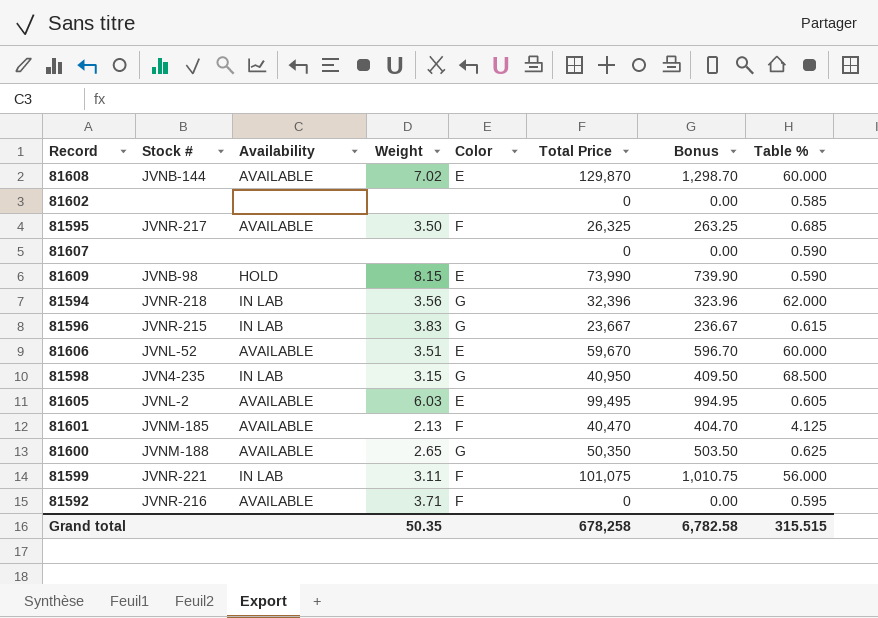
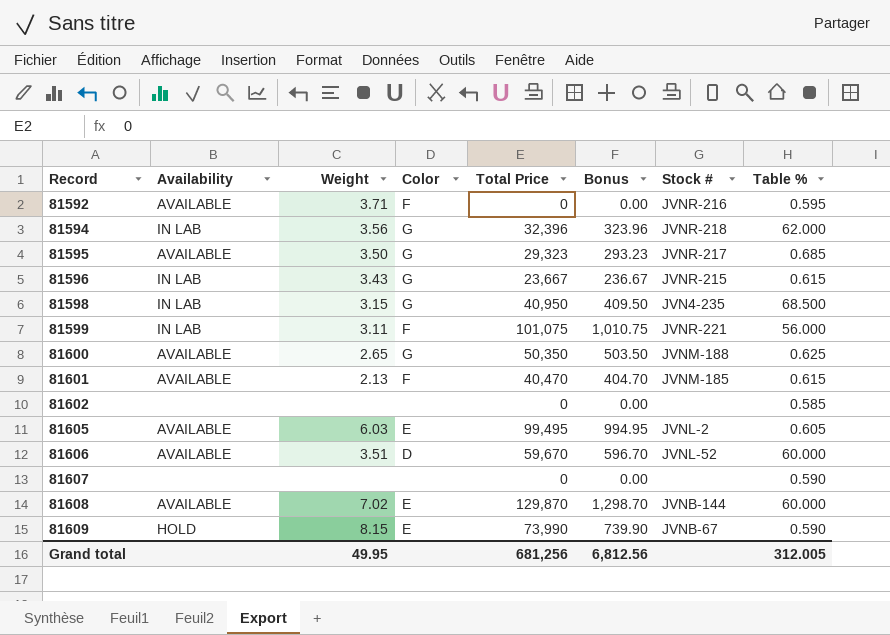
row order: none -> Record ascending
column Stock # | position: 2 -> 7
81595 | Color: F -> G
81595 | Total Price: 26,325 -> 29,323
81595 | Bonus: 263.25 -> 293.23
81596 | Weight: 3.83 -> 3.43
81601 | Table %: 4.125 -> 0.615
81606 | Color: E -> D
81609 | Stock #: JVNB-98 -> JVNB-67
Grand total | Weight: 50.35 -> 49.95
Grand total | Total Price: 678,258 -> 681,256
Grand total | Bonus: 6,782.58 -> 6,812.56
Grand total | Table %: 315.515 -> 312.005

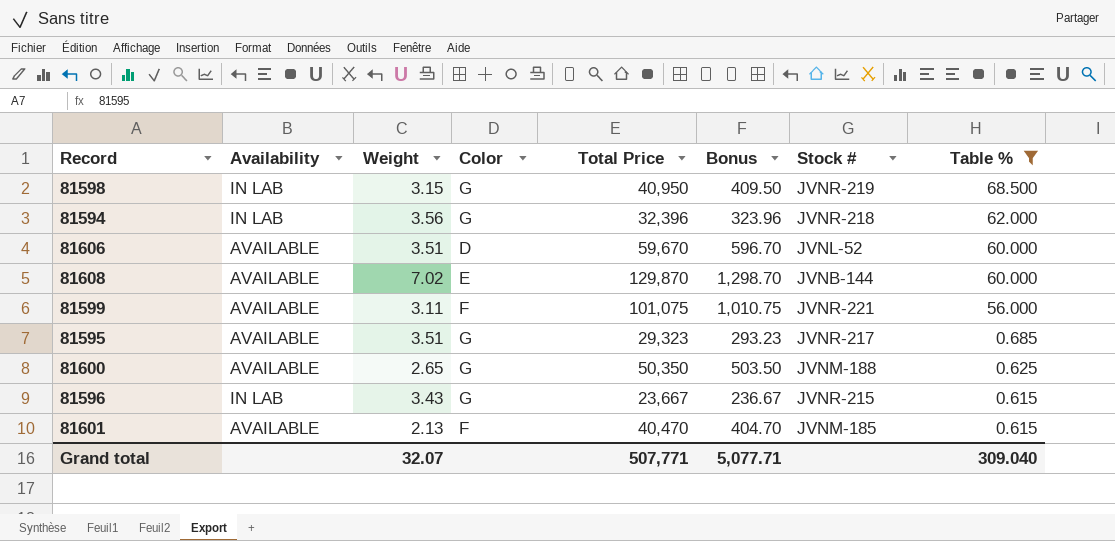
filter: none -> Table % >= 0.615
row order: Record ascending -> Table % descending
81598 | Stock #: JVN4-235 -> JVNR-219
81599 | Availability: IN LAB -> AVAILABLE
81595 | Weight: 3.50 -> 3.51
Grand total | Weight: 49.95 -> 32.07
Grand total | Total Price: 681,256 -> 507,771
Grand total | Bonus: 6,812.56 -> 5,077.71
Grand total | Table %: 312.005 -> 309.040

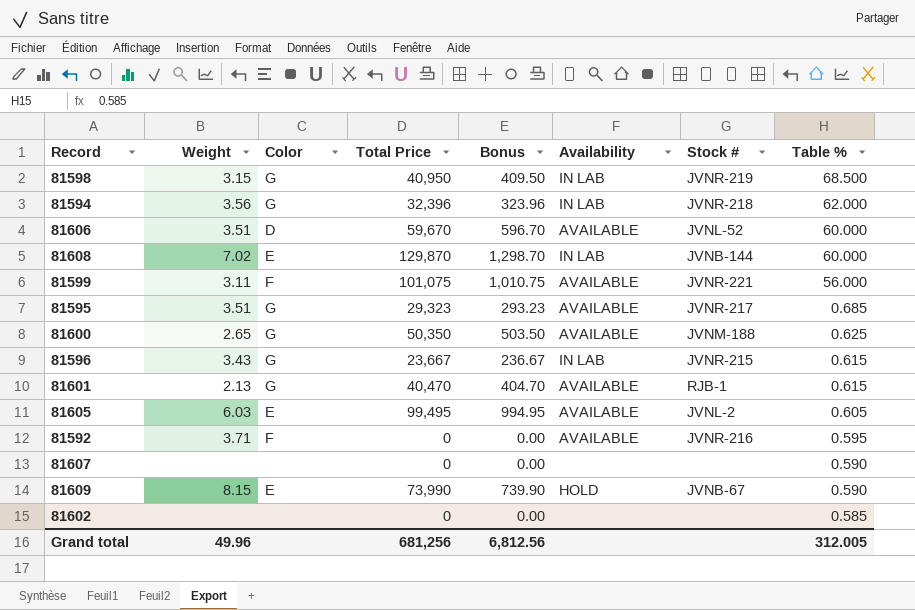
filter: Table % >= 0.615 -> none
column Availability | position: 2 -> 6
81608 | Availability: AVAILABLE -> IN LAB
81601 | Color: F -> G
81601 | Stock #: JVNM-185 -> RJB-1
Grand total | Weight: 32.07 -> 49.96
Grand total | Total Price: 507,771 -> 681,256
Grand total | Bonus: 5,077.71 -> 6,812.56
Grand total | Table %: 309.040 -> 312.005

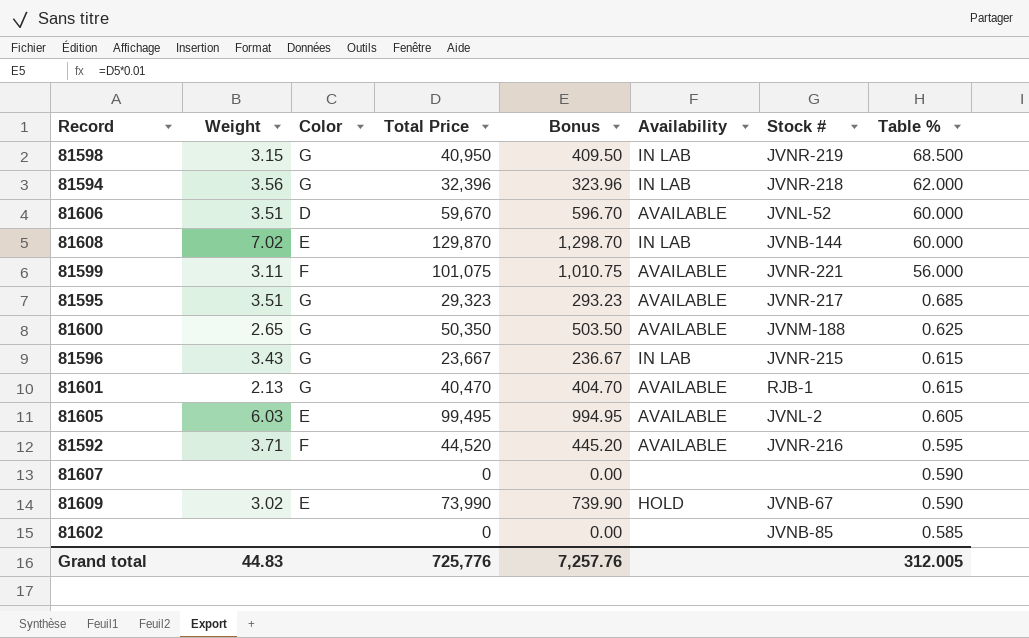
81592 | Total Price: 0 -> 44,520
81592 | Bonus: 0.00 -> 445.20
81609 | Weight: 8.15 -> 3.02
81602 | Stock #: none -> JVNB-85
Grand total | Weight: 49.96 -> 44.83
Grand total | Total Price: 681,256 -> 725,776
Grand total | Bonus: 6,812.56 -> 7,257.76

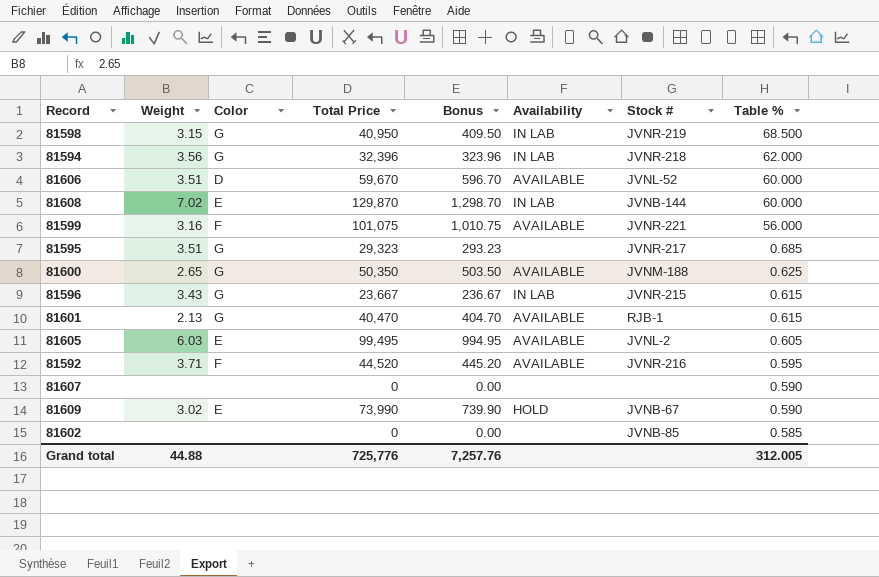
81599 | Weight: 3.11 -> 3.16
81595 | Availability: AVAILABLE -> none
Grand total | Weight: 44.83 -> 44.88

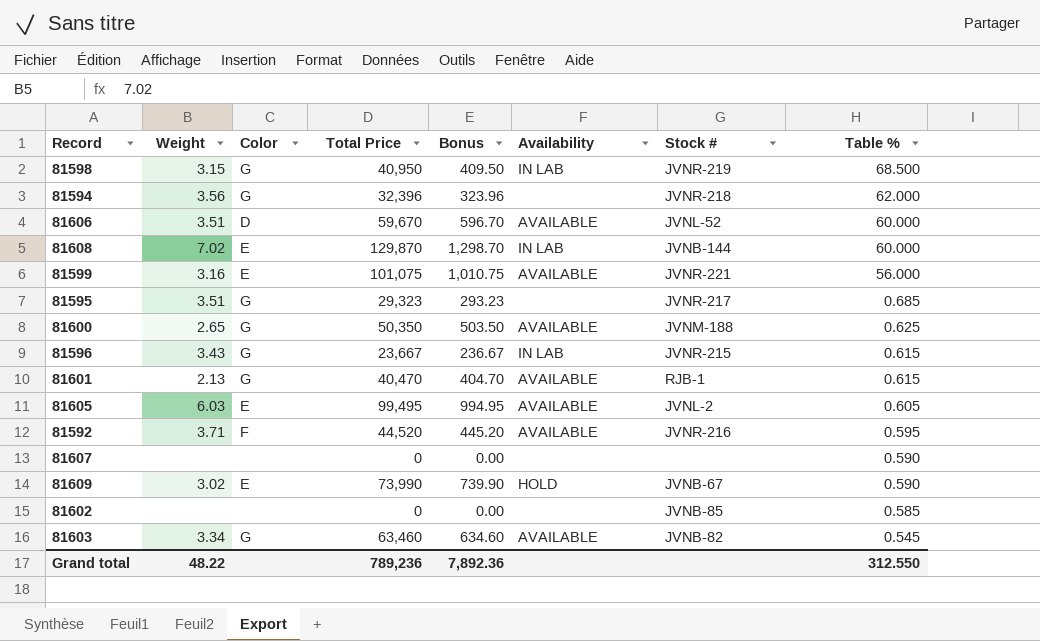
81594 | Availability: IN LAB -> none
81599 | Color: F -> E
row 81603: none -> 3.34 | G | 63,460 | 634.60 | AVAILABLE | JVNB-82 | 0.545
Grand total | Weight: 44.88 -> 48.22
Grand total | Total Price: 725,776 -> 789,236
Grand total | Bonus: 7,257.76 -> 7,892.36
Grand total | Table %: 312.005 -> 312.550

